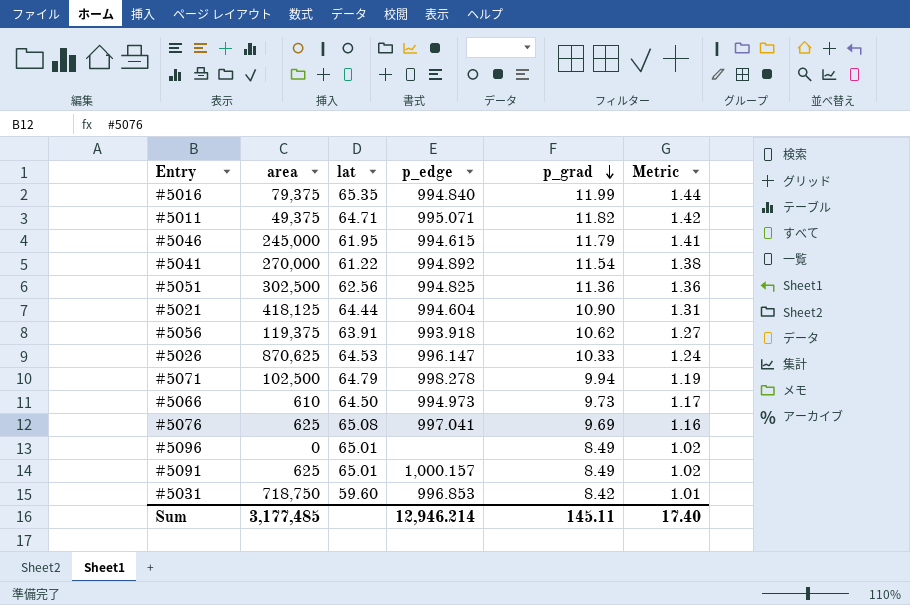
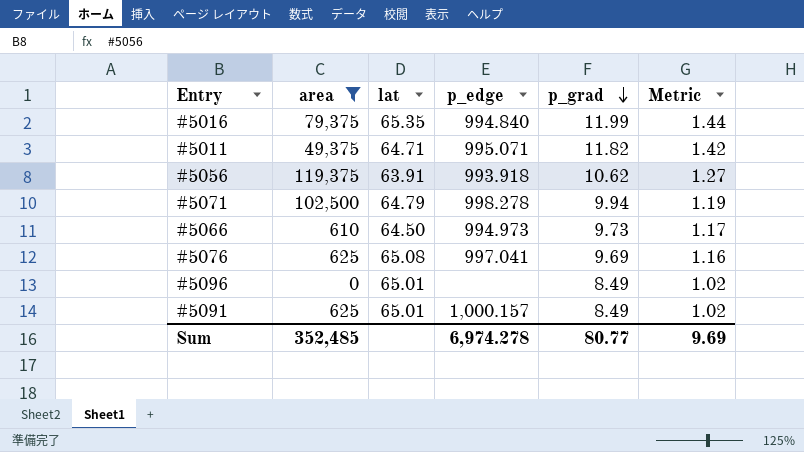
filter: none -> area <= 119,375
Sum | area: 3,177,485 -> 352,485
Sum | p_edge: 12,946.214 -> 6,974.278
Sum | p_grad: 145.11 -> 80.77
Sum | Metric: 17.40 -> 9.69

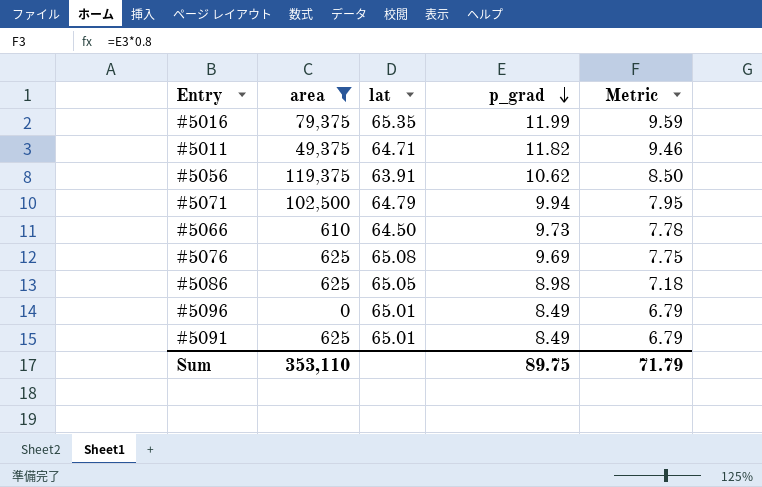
column p_edge | position: 4 -> none
column Metric | formula: [p_grad] * 0.12 -> [p_grad] * 0.8
row #5086: none -> 625 | 65.05 | 8.98 | 7.18
Sum | area: 352,485 -> 353,110
Sum | p_grad: 80.77 -> 89.75
Sum | Metric: 9.69 -> 71.79

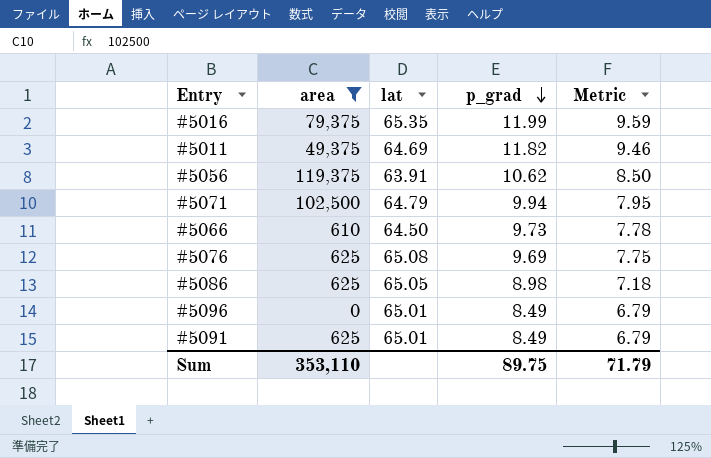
#5011 | lat: 64.71 -> 64.69

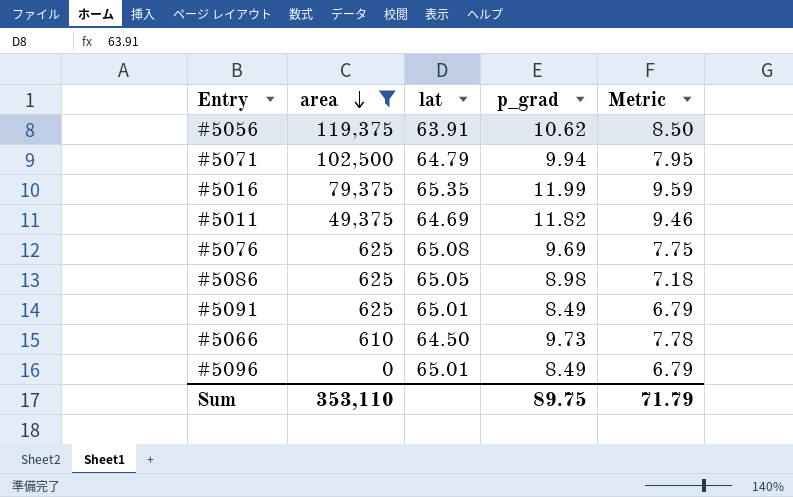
row order: p_grad descending -> area descending

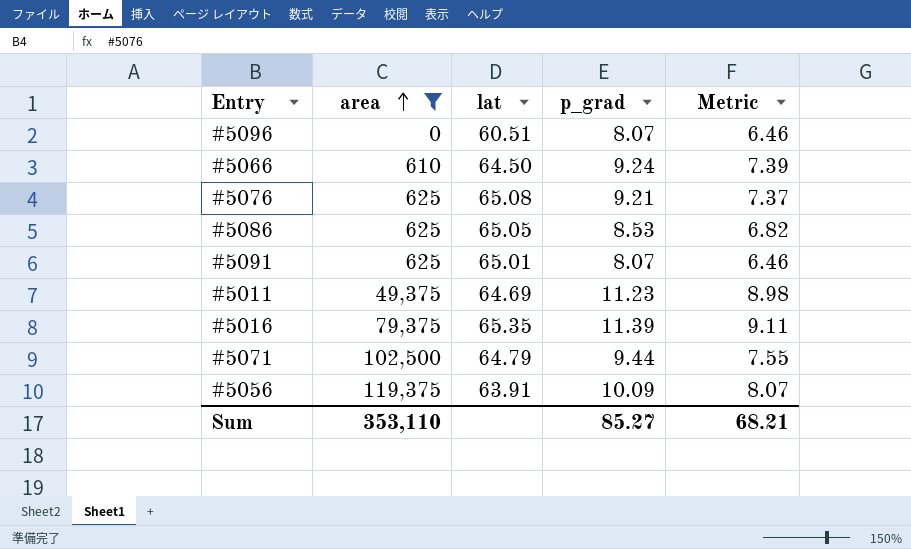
row order: area descending -> area ascending
#5096 | lat: 65.01 -> 60.51
#5096 | p_grad: 8.49 -> 8.07
#5096 | Metric: 6.79 -> 6.46
#5066 | p_grad: 9.73 -> 9.24
#5066 | Metric: 7.78 -> 7.39
#5076 | p_grad: 9.69 -> 9.21
#5076 | Metric: 7.75 -> 7.37
#5086 | p_grad: 8.98 -> 8.53
#5086 | Metric: 7.18 -> 6.82
#5091 | p_grad: 8.49 -> 8.07
#5091 | Metric: 6.79 -> 6.46
#5011 | p_grad: 11.82 -> 11.23
#5011 | Metric: 9.46 -> 8.98
#5016 | p_grad: 11.99 -> 11.39
#5016 | Metric: 9.59 -> 9.11
#5071 | p_grad: 9.94 -> 9.44
#5071 | Metric: 7.95 -> 7.55
#5056 | p_grad: 10.62 -> 10.09
#5056 | Metric: 8.50 -> 8.07
Sum | p_grad: 89.75 -> 85.27
Sum | Metric: 71.79 -> 68.21

